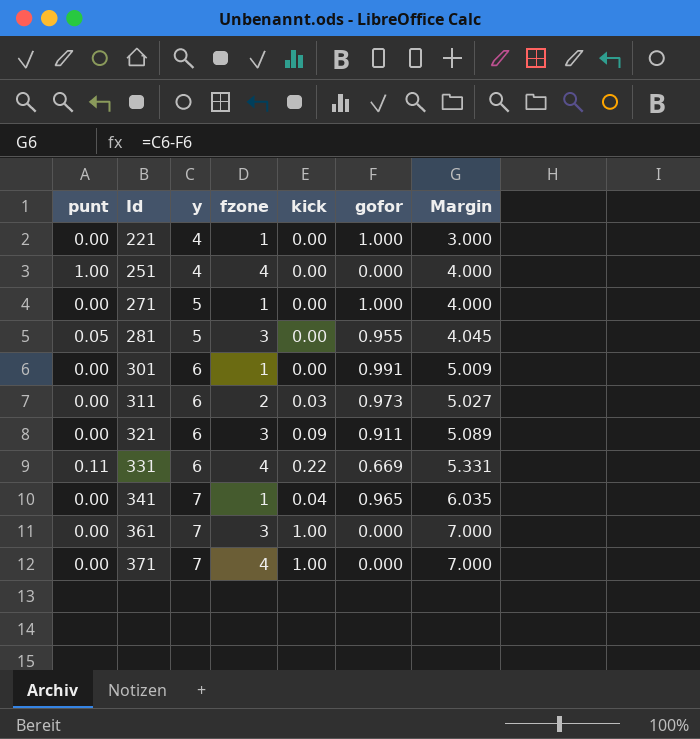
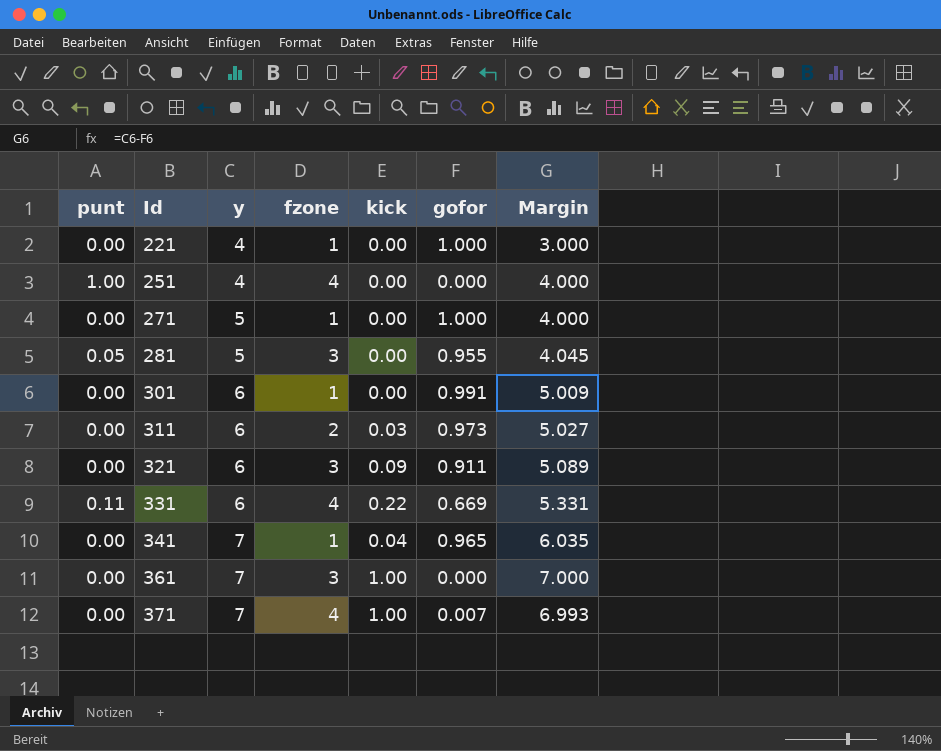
371 | gofor: 0.000 -> 0.007
371 | Margin: 7.000 -> 6.993

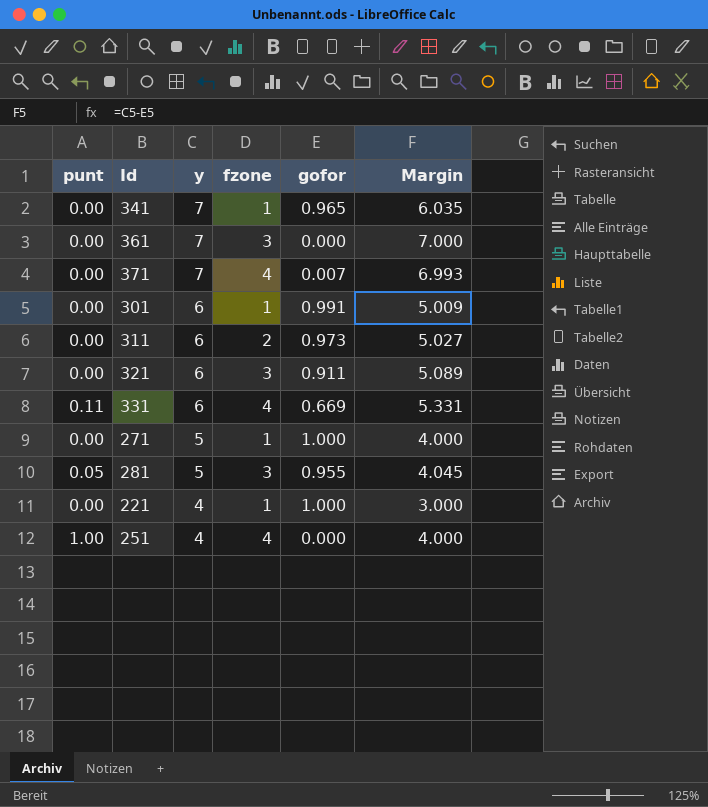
row order: Id ascending -> y descending
column kick | position: 5 -> none

